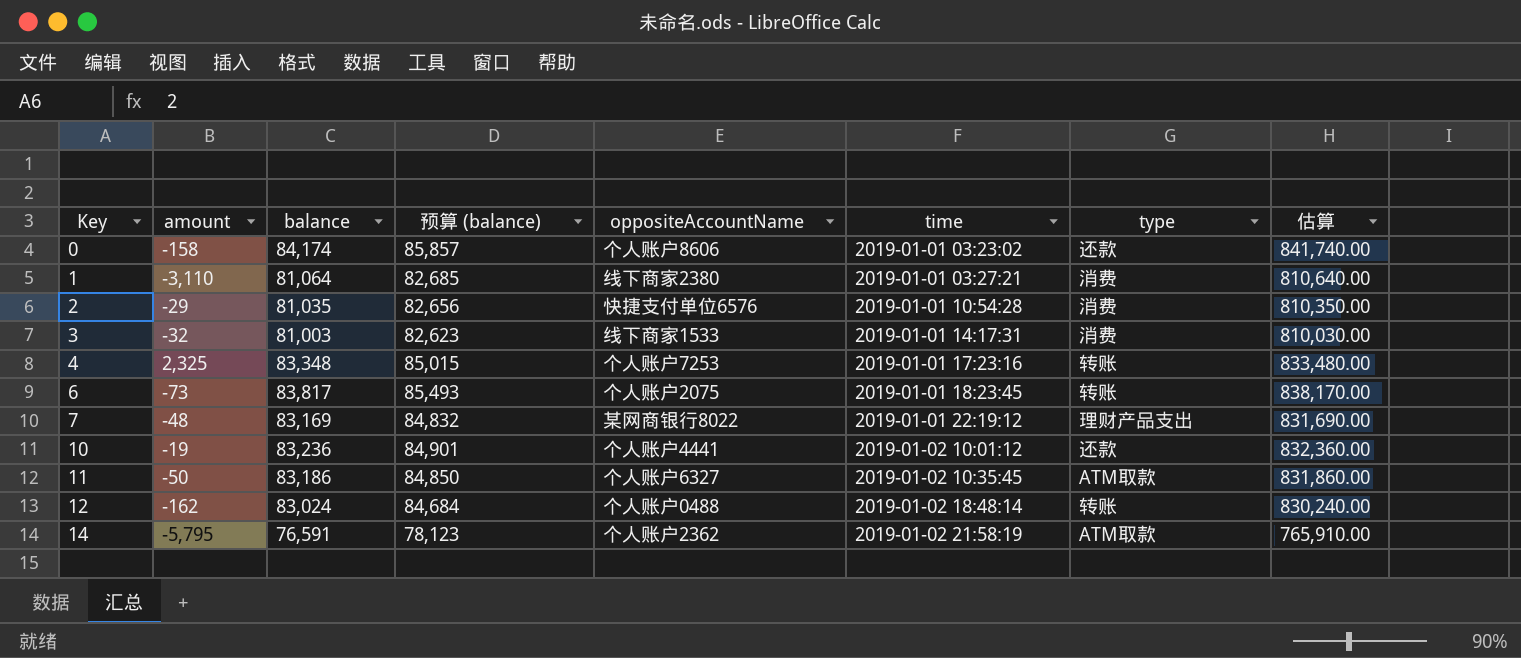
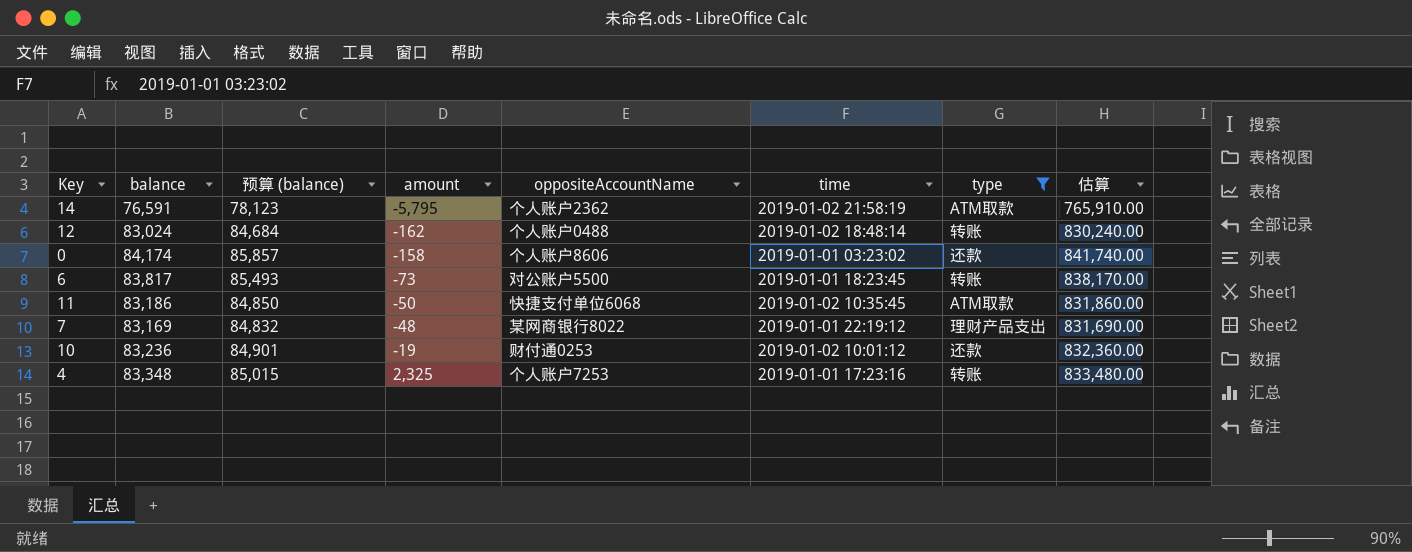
filter: none -> type != 消费
row order: Key ascending -> amount ascending
column amount | position: 2 -> 4
6 | oppositeAccountName: 个人账户2075 -> 对公账户5500
11 | oppositeAccountName: 个人账户6327 -> 快捷支付单位6068
10 | oppositeAccountName: 个人账户4441 -> 财付通0253

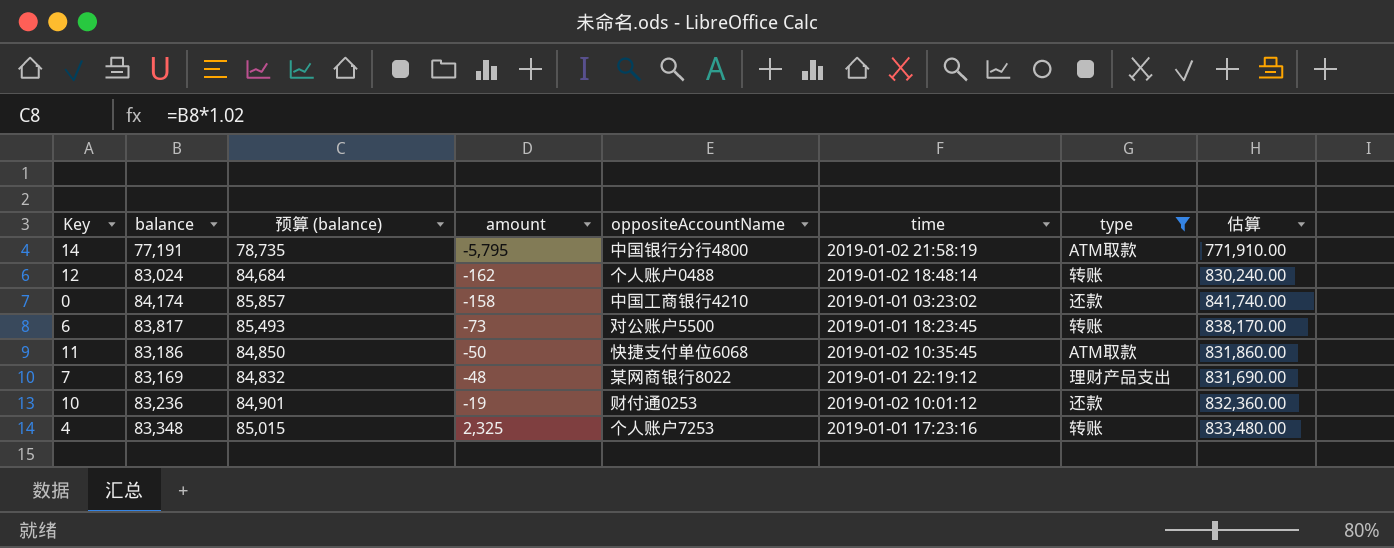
14 | balance: 76,591 -> 77,191
14 | 预算 (balance): 78,123 -> 78,735
14 | oppositeAccountName: 个人账户2362 -> 中国银行分行4800
14 | 估算: 765,910.00 -> 771,910.00
0 | oppositeAccountName: 个人账户8606 -> 中国工商银行4210

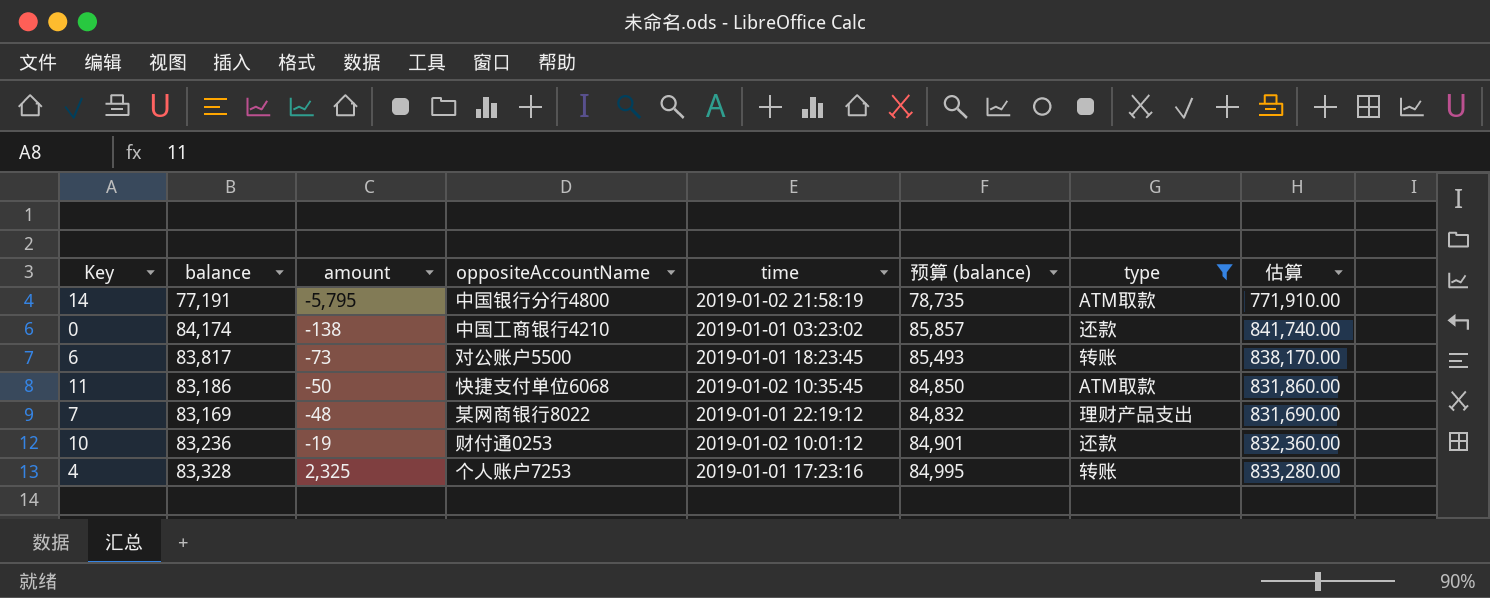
column 预算 (balance) | position: 3 -> 6
row 12: 83,024 | 84,684 | -162 | 个人账户0488 | 2019-01-02 18:48:14 | 转账 | 830,240.00 -> none
0 | amount: -158 -> -138
4 | balance: 83,348 -> 83,328
4 | 预算 (balance): 85,015 -> 84,995
4 | 估算: 833,480.00 -> 833,280.00

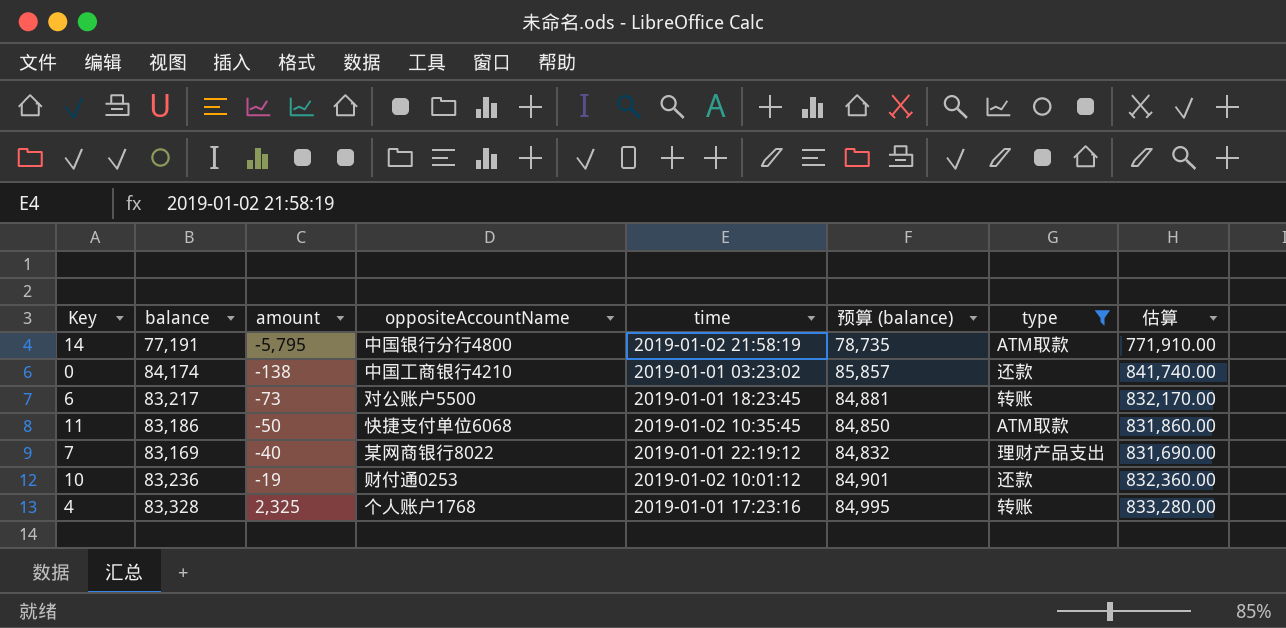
6 | balance: 83,817 -> 83,217
6 | 预算 (balance): 85,493 -> 84,881
6 | 估算: 838,170.00 -> 832,170.00
7 | amount: -48 -> -40
4 | oppositeAccountName: 个人账户7253 -> 个人账户1768

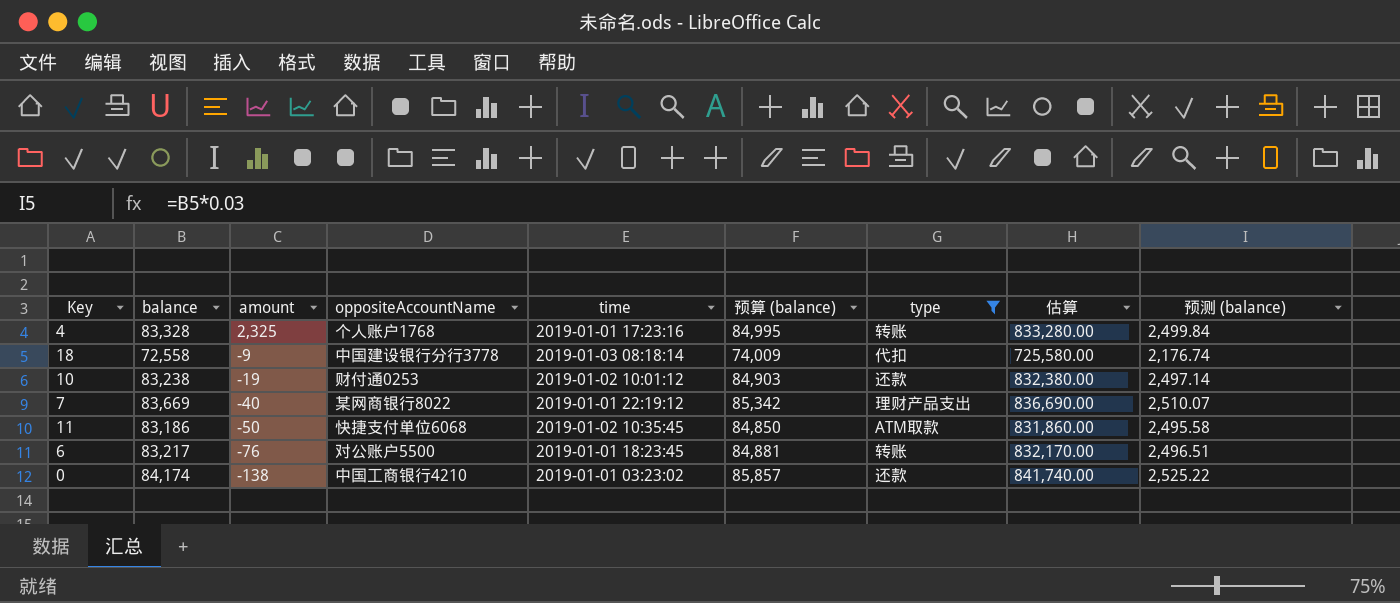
row order: amount ascending -> amount descending
column 预测 (balance) | formula: none -> [balance] * 0.03
row 14: 77,191 | -5,795 | 中国银行分行4800 | 2019-01-02 21:58:19 | 78,735 | ATM取款 | 771,910.00 -> none
row 18: none -> 72,558 | -9 | 中国建设银行分行3778 | 2019-01-03 08:18:14 | 74,009 | 代扣 | 725,580.00 | 2,176.74
10 | balance: 83,236 -> 83,238
10 | 预算 (balance): 84,901 -> 84,903
10 | 估算: 832,360.00 -> 832,380.00
7 | balance: 83,169 -> 83,669
7 | 预算 (balance): 84,832 -> 85,342
7 | 估算: 831,690.00 -> 836,690.00
6 | amount: -73 -> -76

